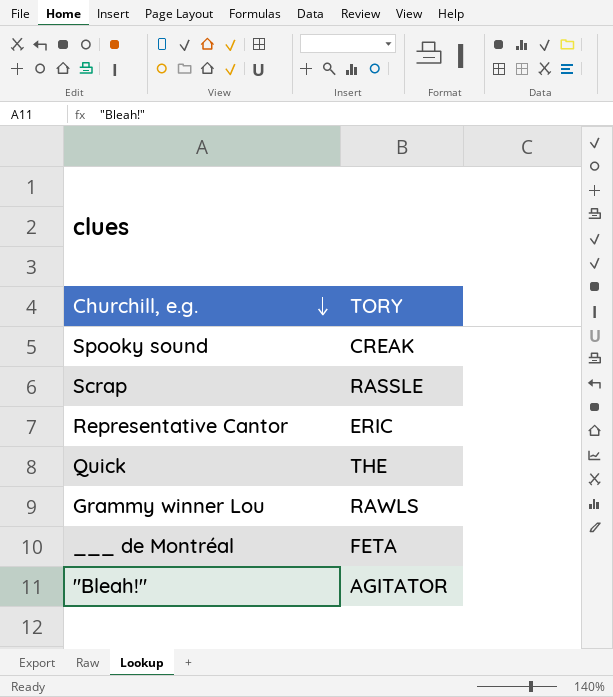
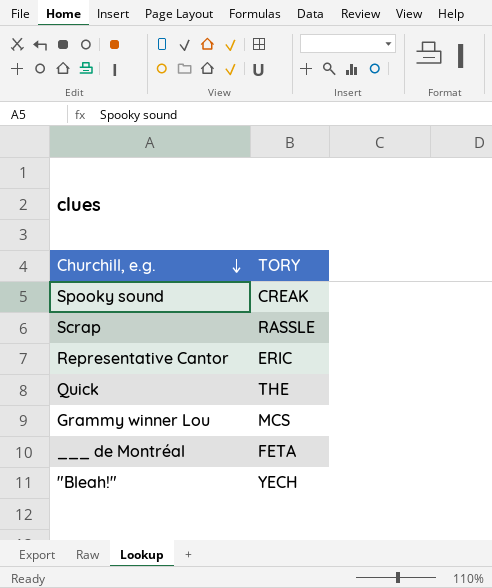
Grammy winner Lou | TORY: RAWLS -> MCS
"Bleah!" | TORY: AGITATOR -> YECH

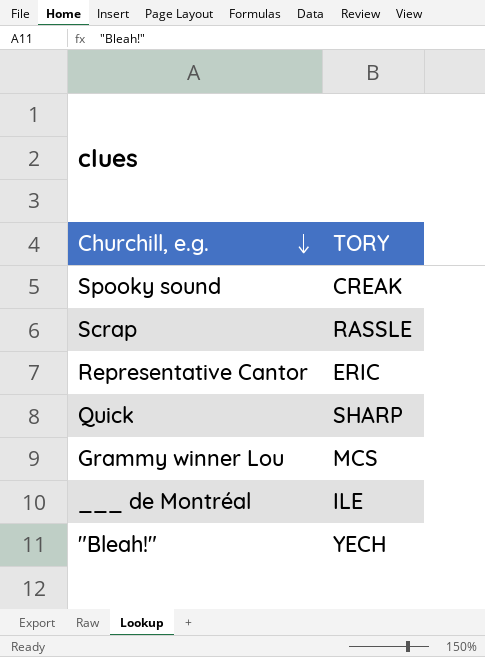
Quick | TORY: THE -> SHARP
___ de Montréal | TORY: FETA -> ILE

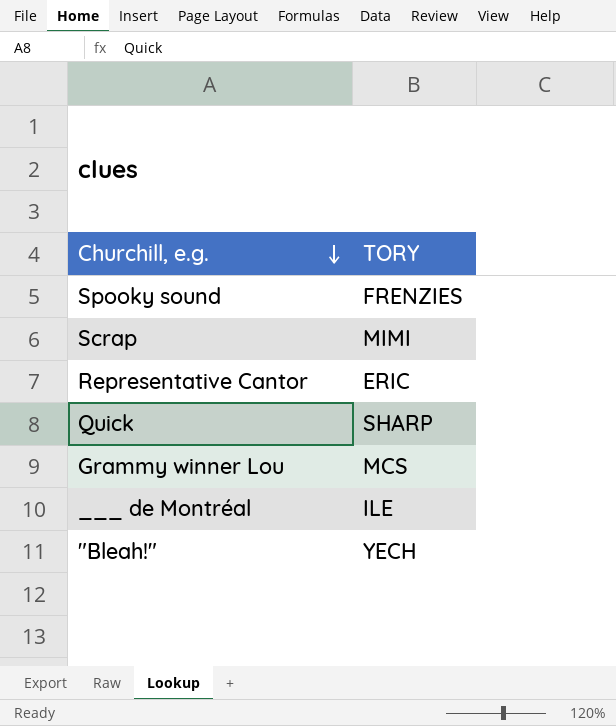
Spooky sound | TORY: CREAK -> FRENZIES
Scrap | TORY: RASSLE -> MIMI

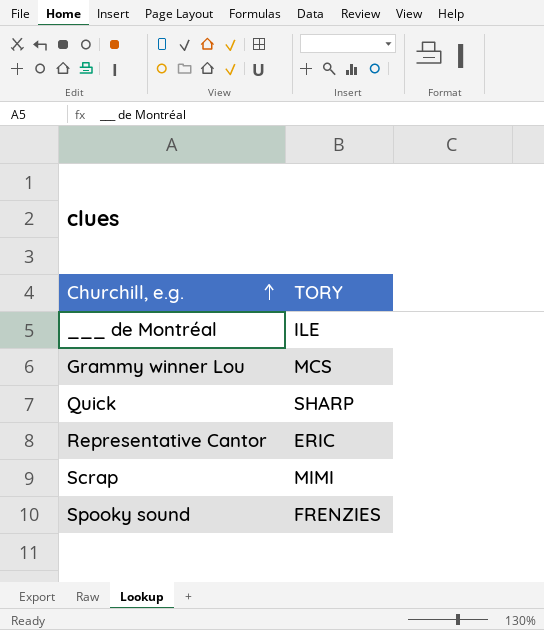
row order: Churchill, e.g. descending -> Churchill, e.g. ascending
row "Bleah!": YECH -> none

